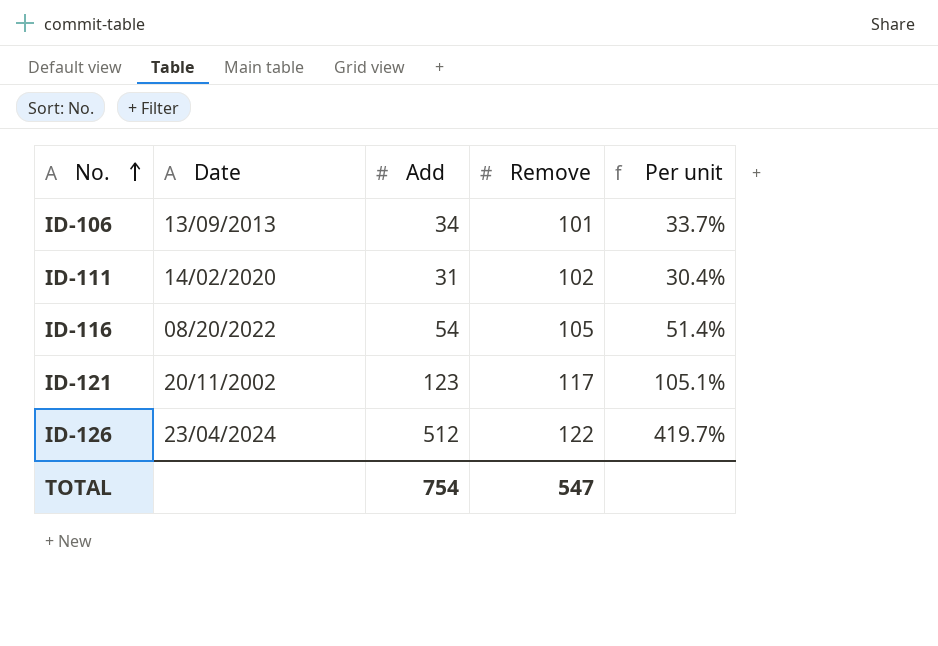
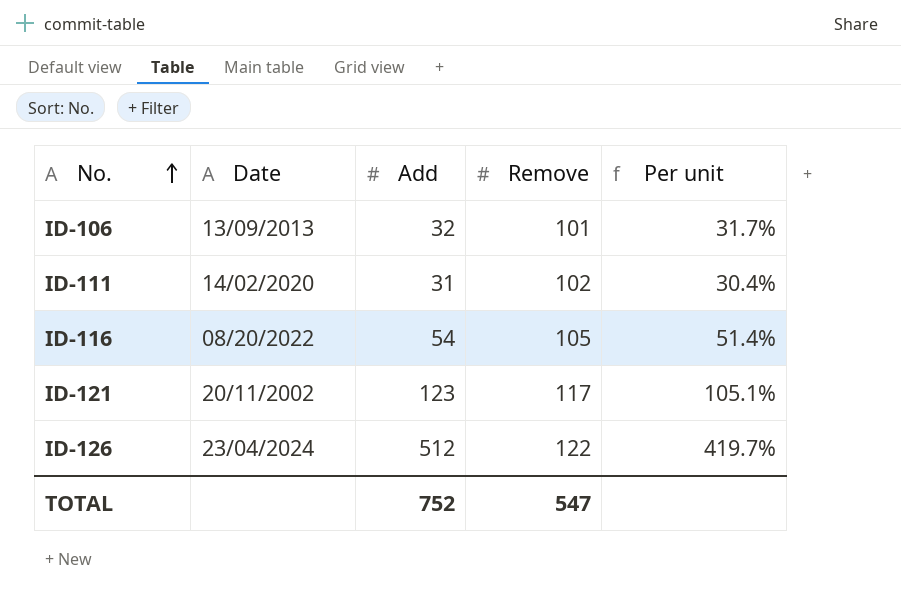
ID-106 | Add: 34 -> 32
ID-106 | Per unit: 33.7% -> 31.7%
TOTAL | Add: 754 -> 752

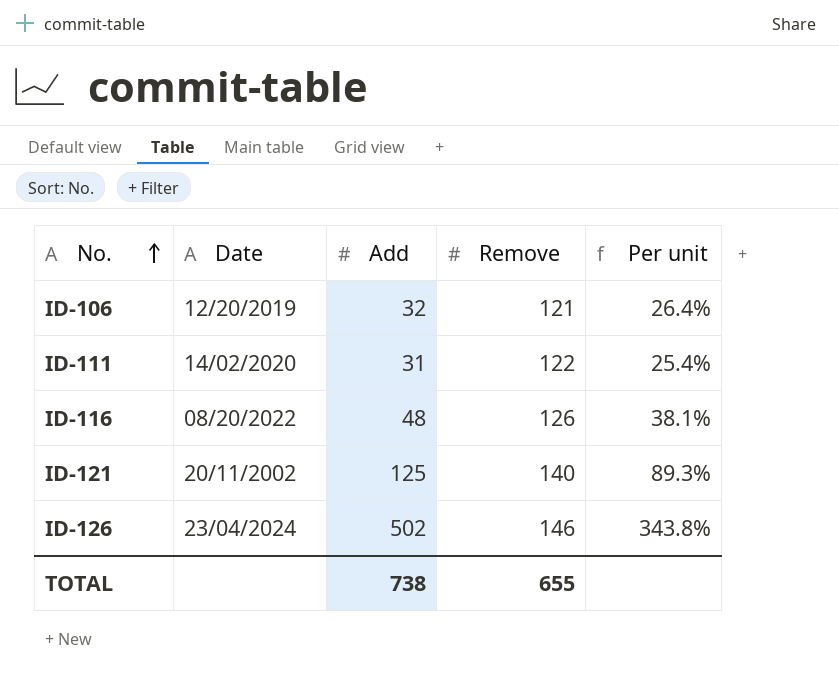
ID-106 | Date: 13/09/2013 -> 12/20/2019
ID-106 | Remove: 101 -> 121
ID-106 | Per unit: 31.7% -> 26.4%
ID-111 | Remove: 102 -> 122
ID-111 | Per unit: 30.4% -> 25.4%
ID-116 | Add: 54 -> 48
ID-116 | Remove: 105 -> 126
ID-116 | Per unit: 51.4% -> 38.1%
ID-121 | Add: 123 -> 125
ID-121 | Remove: 117 -> 140
ID-121 | Per unit: 105.1% -> 89.3%
ID-126 | Add: 512 -> 502
ID-126 | Remove: 122 -> 146
ID-126 | Per unit: 419.7% -> 343.8%
TOTAL | Add: 752 -> 738
TOTAL | Remove: 547 -> 655

